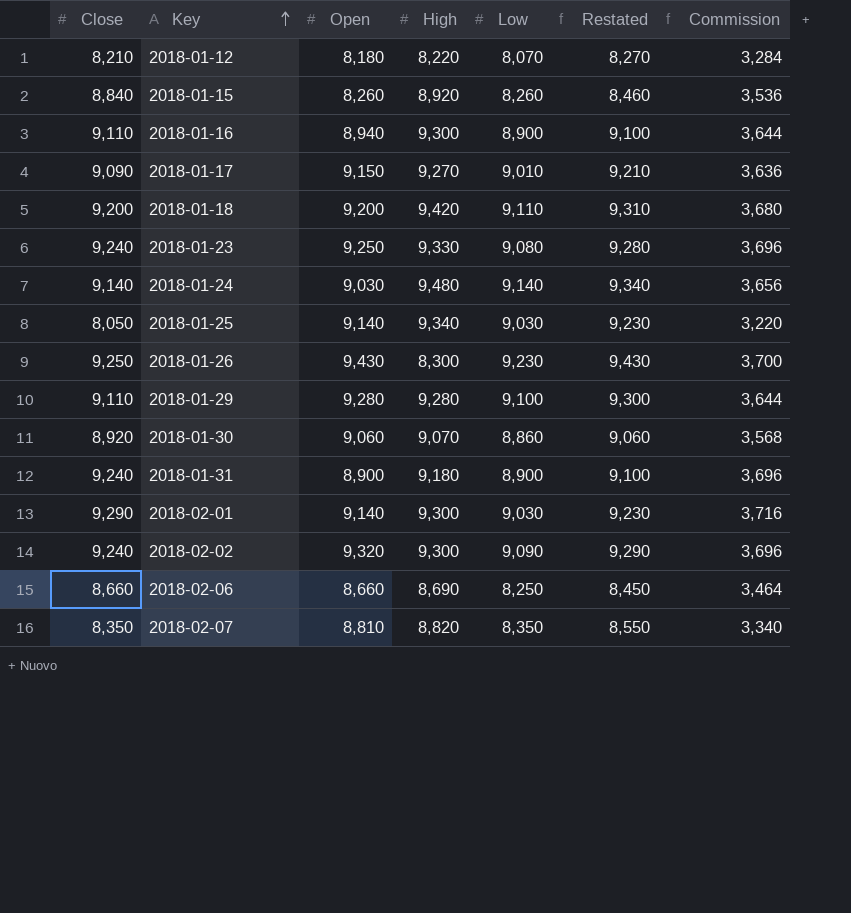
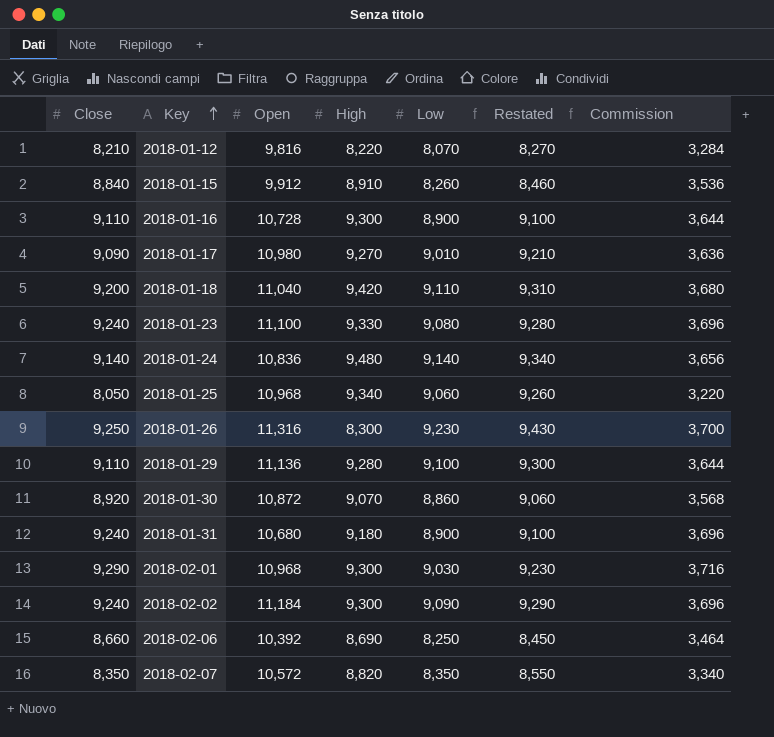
2018-01-12 | Open: 8,180 -> 9,816
2018-01-15 | Open: 8,260 -> 9,912
2018-01-15 | High: 8,920 -> 8,910
2018-01-16 | Open: 8,940 -> 10,728
2018-01-17 | Open: 9,150 -> 10,980
2018-01-18 | Open: 9,200 -> 11,040
2018-01-23 | Open: 9,250 -> 11,100
2018-01-24 | Open: 9,030 -> 10,836
2018-01-25 | Open: 9,140 -> 10,968
2018-01-25 | Low: 9,030 -> 9,060
2018-01-25 | Restated: 9,230 -> 9,260
2018-01-26 | Open: 9,430 -> 11,316
2018-01-29 | Open: 9,280 -> 11,136
2018-01-30 | Open: 9,060 -> 10,872
2018-01-31 | Open: 8,900 -> 10,680
2018-02-01 | Open: 9,140 -> 10,968
2018-02-02 | Open: 9,320 -> 11,184
2018-02-06 | Open: 8,660 -> 10,392
2018-02-07 | Open: 8,810 -> 10,572

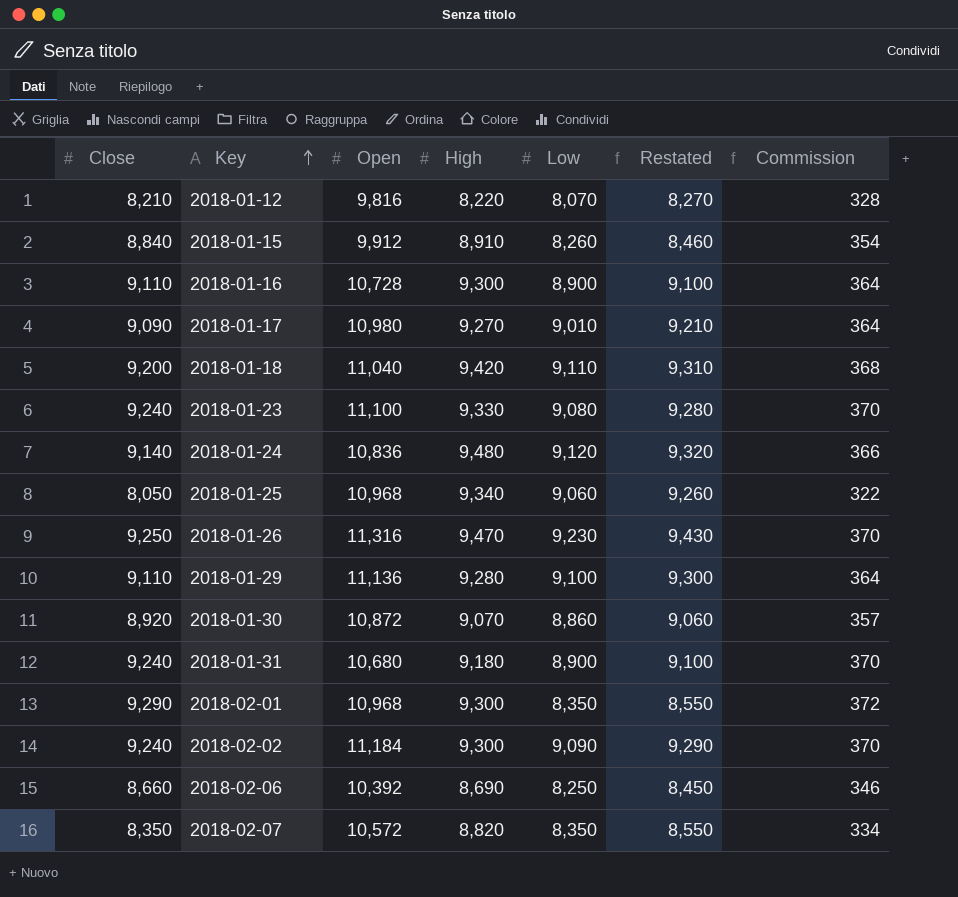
column Commission | formula: [Close] * 0.4 -> [Close] * 0.04
2018-01-24 | Low: 9,140 -> 9,120
2018-01-24 | Restated: 9,340 -> 9,320
2018-01-26 | High: 8,300 -> 9,470
2018-02-01 | Low: 9,030 -> 8,350
2018-02-01 | Restated: 9,230 -> 8,550

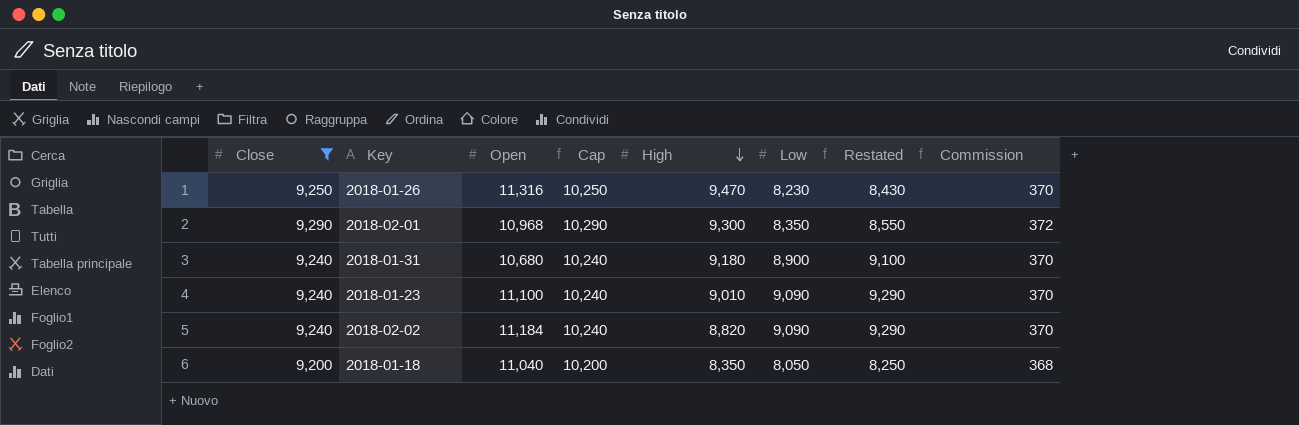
filter: none -> Close >= 9,200
row order: Key ascending -> High descending
column Cap | formula: none -> [Close] + 1000
2018-01-26 | Low: 9,230 -> 8,230
2018-01-26 | Restated: 9,430 -> 8,430
2018-01-23 | High: 9,330 -> 9,010
2018-01-23 | Low: 9,080 -> 9,090
2018-01-23 | Restated: 9,280 -> 9,290
2018-02-02 | High: 9,300 -> 8,820
2018-01-18 | High: 9,420 -> 8,350
2018-01-18 | Low: 9,110 -> 8,050
2018-01-18 | Restated: 9,310 -> 8,250

